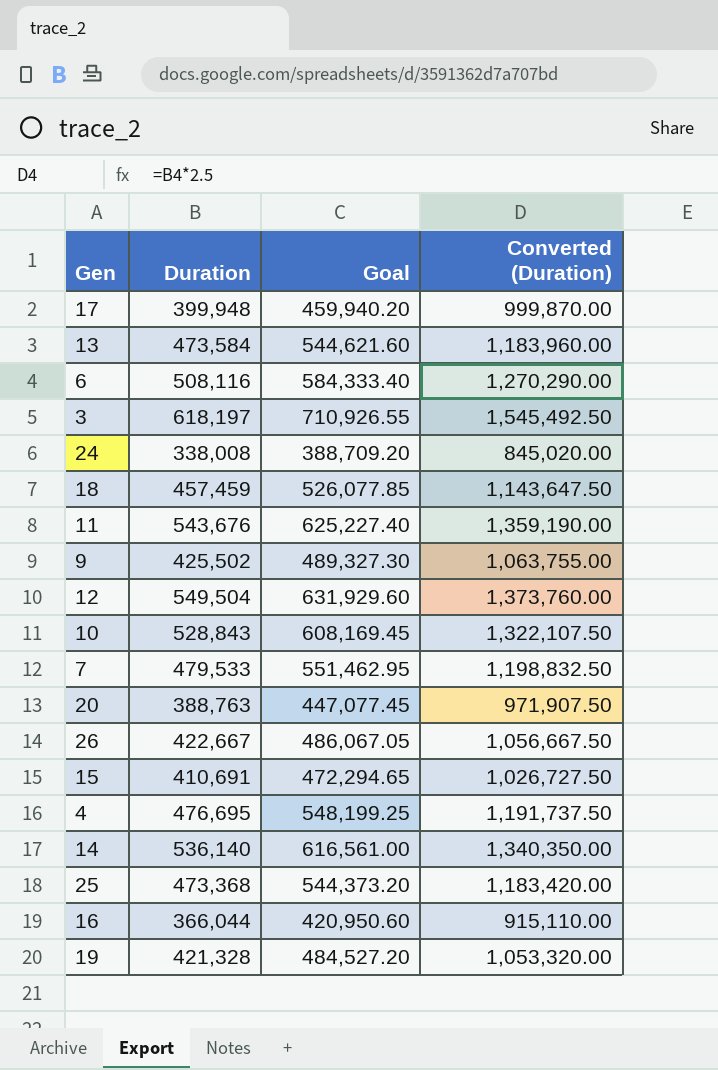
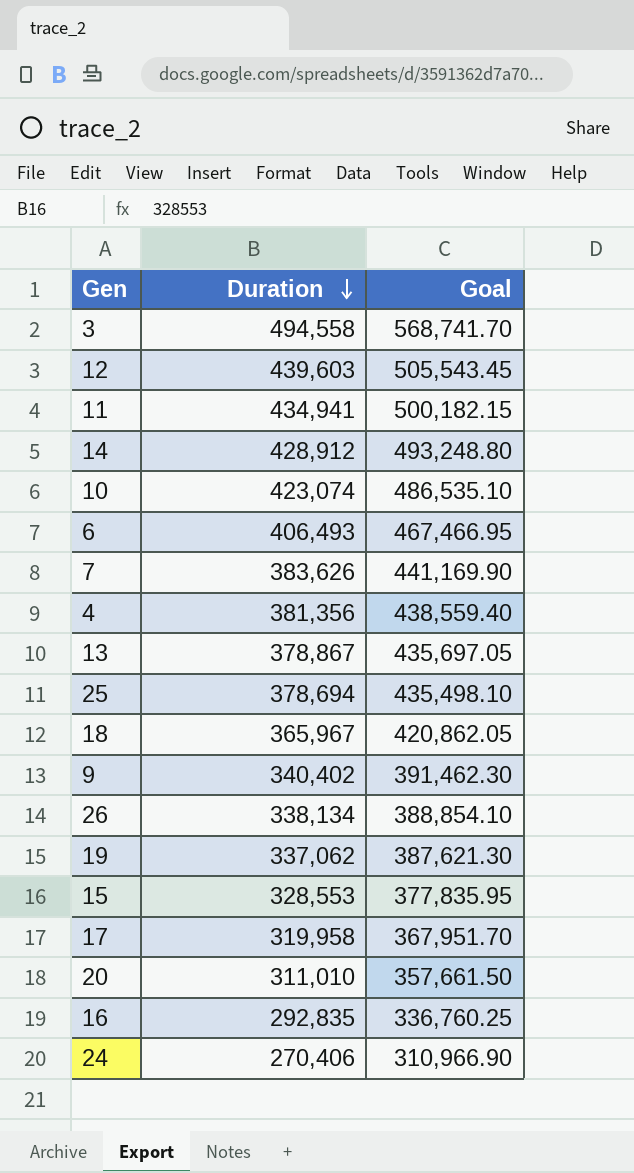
row order: none -> Duration descending
column Converted (Duration) | formula: [Duration] * 2.5 -> none
3 | Duration: 618,197 -> 494,558
3 | Goal: 710,926.55 -> 568,741.70
12 | Duration: 549,504 -> 439,603
12 | Goal: 631,929.60 -> 505,543.45
11 | Duration: 543,676 -> 434,941
11 | Goal: 625,227.40 -> 500,182.15
14 | Duration: 536,140 -> 428,912
14 | Goal: 616,561.00 -> 493,248.80
10 | Duration: 528,843 -> 423,074
10 | Goal: 608,169.45 -> 486,535.10
6 | Duration: 508,116 -> 406,493
6 | Goal: 584,333.40 -> 467,466.95
7 | Duration: 479,533 -> 383,626
7 | Goal: 551,462.95 -> 441,169.90
4 | Duration: 476,695 -> 381,356
4 | Goal: 548,199.25 -> 438,559.40
13 | Duration: 473,584 -> 378,867
13 | Goal: 544,621.60 -> 435,697.05
25 | Duration: 473,368 -> 378,694
25 | Goal: 544,373.20 -> 435,498.10
18 | Duration: 457,459 -> 365,967
18 | Goal: 526,077.85 -> 420,862.05
9 | Duration: 425,502 -> 340,402
9 | Goal: 489,327.30 -> 391,462.30
26 | Duration: 422,667 -> 338,134
26 | Goal: 486,067.05 -> 388,854.10
19 | Duration: 421,328 -> 337,062
19 | Goal: 484,527.20 -> 387,621.30
15 | Duration: 410,691 -> 328,553
15 | Goal: 472,294.65 -> 377,835.95
17 | Duration: 399,948 -> 319,958
17 | Goal: 459,940.20 -> 367,951.70
20 | Duration: 388,763 -> 311,010
20 | Goal: 447,077.45 -> 357,661.50
16 | Duration: 366,044 -> 292,835
16 | Goal: 420,950.60 -> 336,760.25
24 | Duration: 338,008 -> 270,406
24 | Goal: 388,709.20 -> 310,966.90

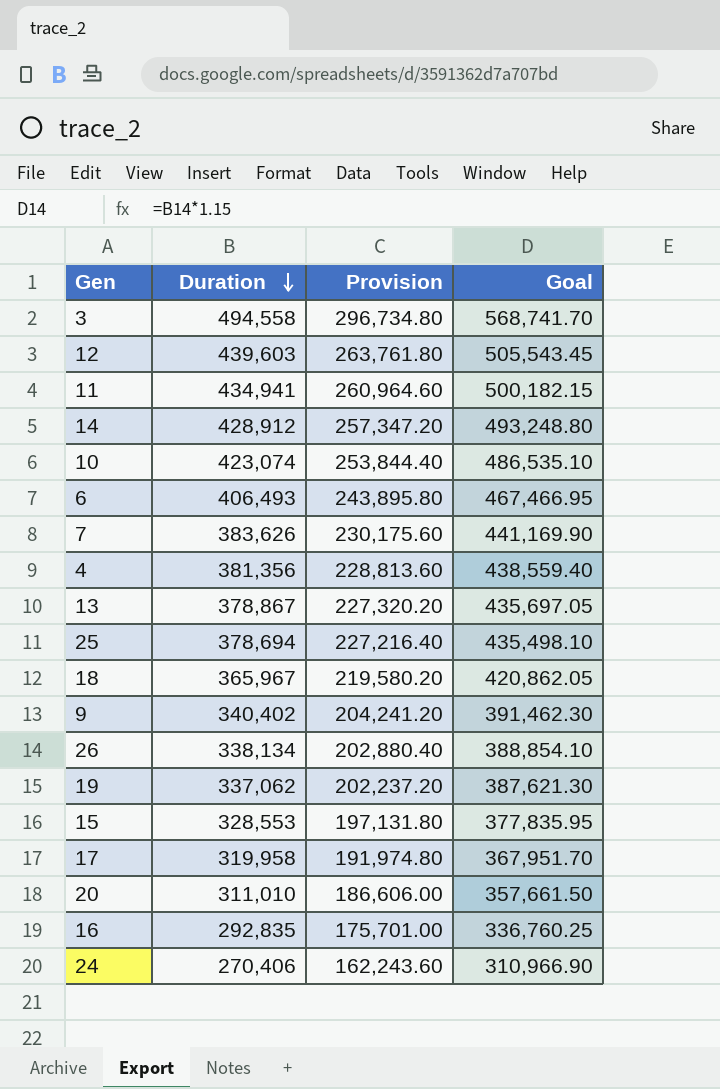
column Provision | formula: none -> [Duration] * 0.6

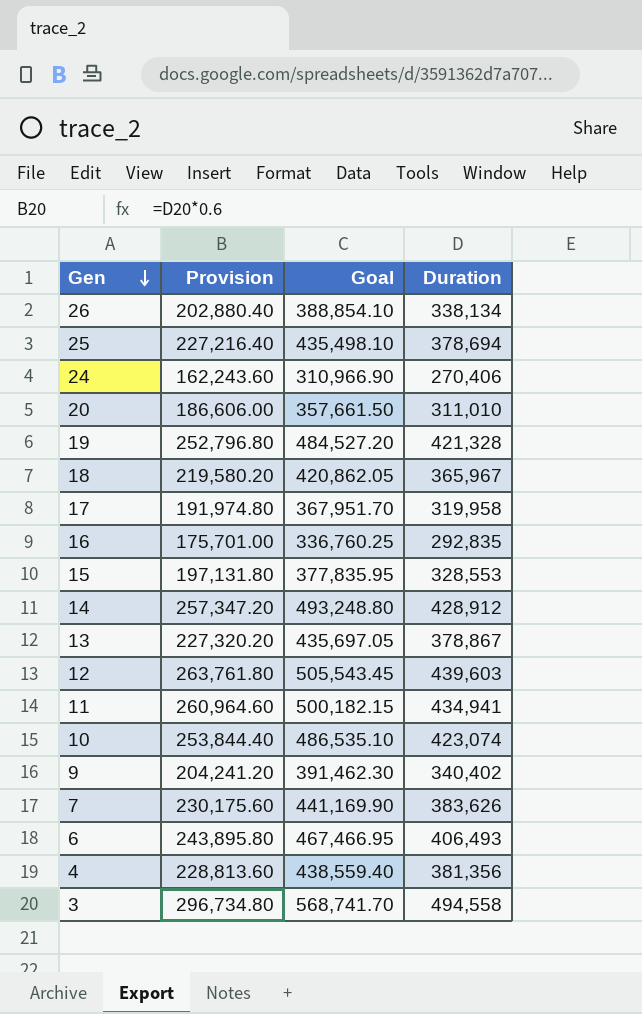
row order: Duration descending -> Gen descending
column Duration | position: 2 -> 4
19 | Provision: 202,237.20 -> 252,796.80
19 | Goal: 387,621.30 -> 484,527.20
19 | Duration: 337,062 -> 421,328

